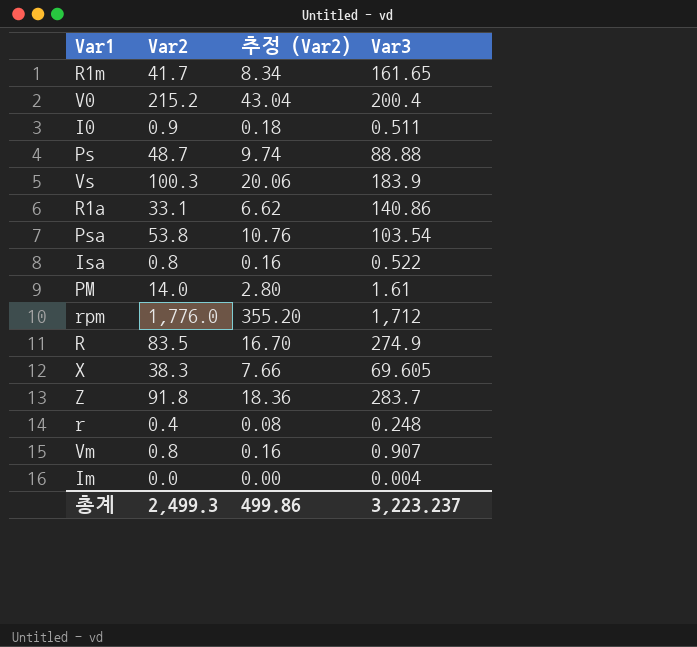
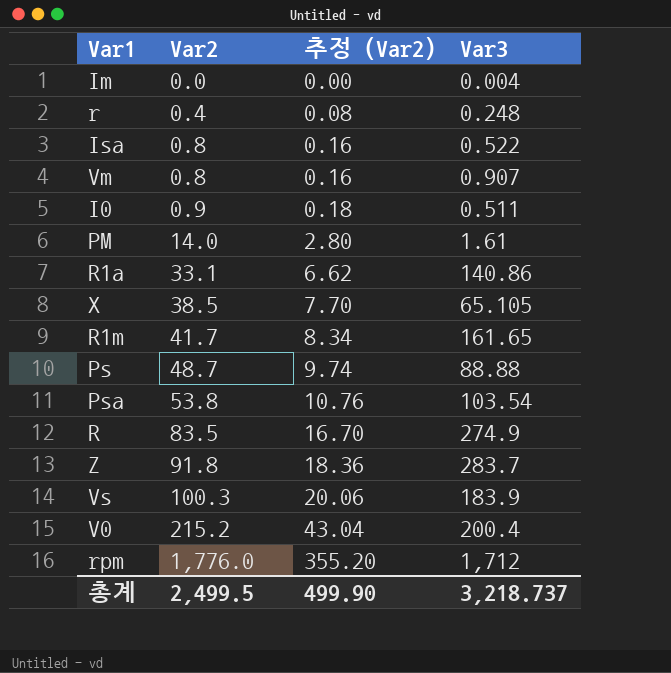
row order: none -> Var2 ascending
X | Var2: 38.3 -> 38.5
X | 추정 (Var2): 7.66 -> 7.70
X | Var3: 69.605 -> 65.105
총계 | Var2: 2,499.3 -> 2,499.5
총계 | 추정 (Var2): 499.86 -> 499.90
총계 | Var3: 3,223.237 -> 3,218.737

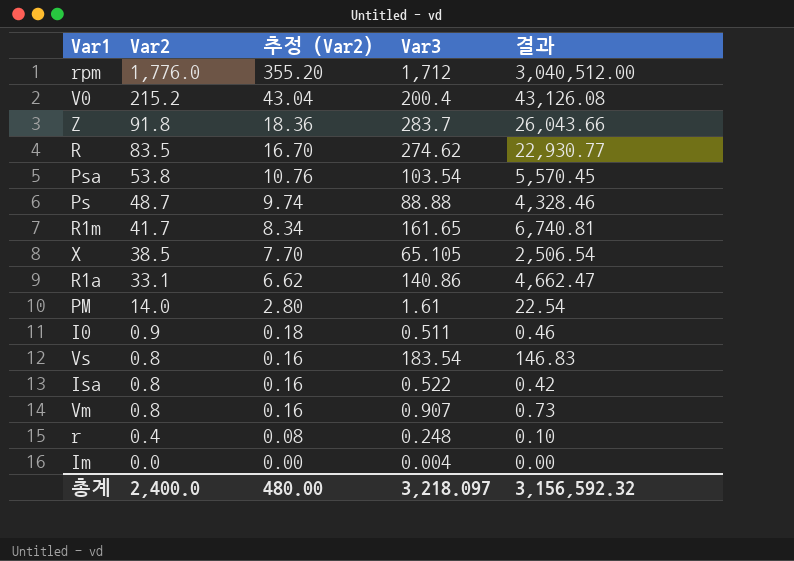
row order: Var2 ascending -> Var2 descending
column 결과 | formula: none -> [Var2] * [Var3]
R | Var3: 274.9 -> 274.62
Vs | Var2: 100.3 -> 0.8
Vs | 추정 (Var2): 20.06 -> 0.16
Vs | Var3: 183.9 -> 183.54
총계 | Var2: 2,499.5 -> 2,400.0
총계 | 추정 (Var2): 499.90 -> 480.00
총계 | Var3: 3,218.737 -> 3,218.097

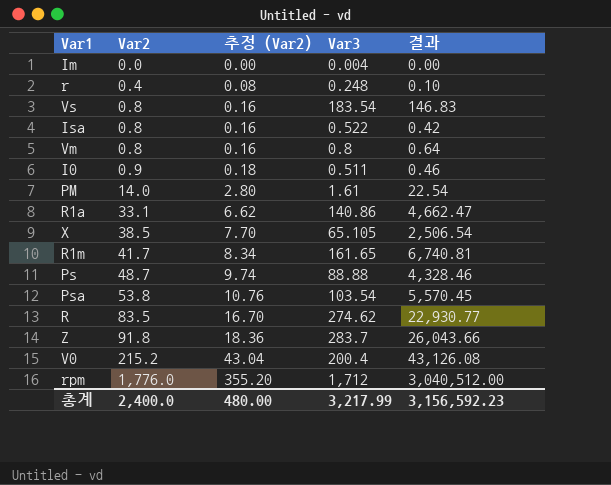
row order: Var2 descending -> Var2 ascending
Vm | Var3: 0.907 -> 0.8
Vm | 결과: 0.73 -> 0.64
총계 | Var3: 3,218.097 -> 3,217.99
총계 | 결과: 3,156,592.32 -> 3,156,592.23

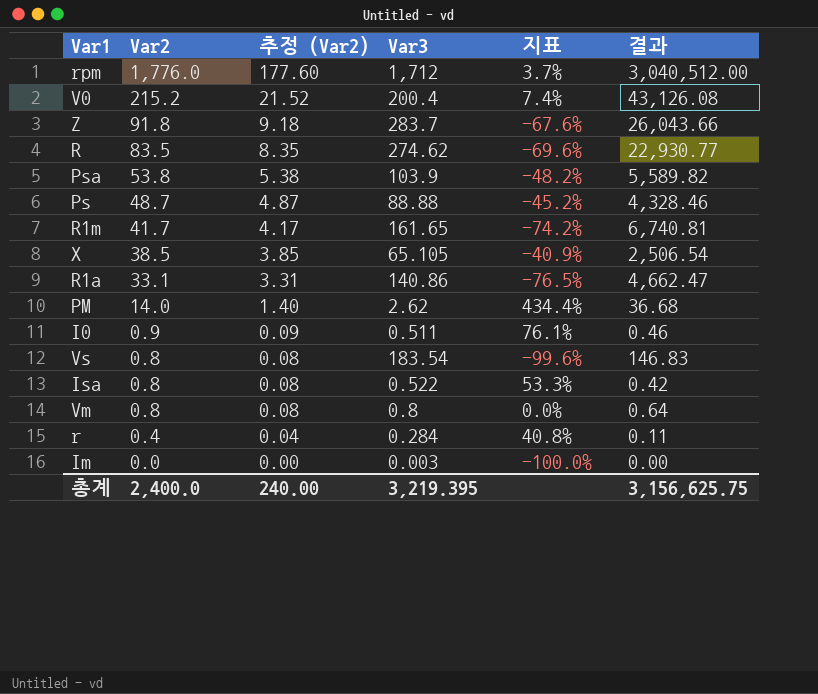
row order: Var2 ascending -> Var2 descending
column 추정 (Var2) | formula: [Var2] * 0.2 -> [Var2] * 0.1
column 지표 | formula: none -> ([Var2] - [Var3]) / [Var3]
Psa | Var3: 103.54 -> 103.9
Psa | 결과: 5,570.45 -> 5,589.82
PM | Var3: 1.61 -> 2.62
PM | 결과: 22.54 -> 36.68
r | Var3: 0.248 -> 0.284
r | 결과: 0.10 -> 0.11
Im | Var3: 0.004 -> 0.003
총계 | 추정 (Var2): 480.00 -> 240.00
총계 | Var3: 3,217.99 -> 3,219.395
총계 | 결과: 3,156,592.23 -> 3,156,625.75

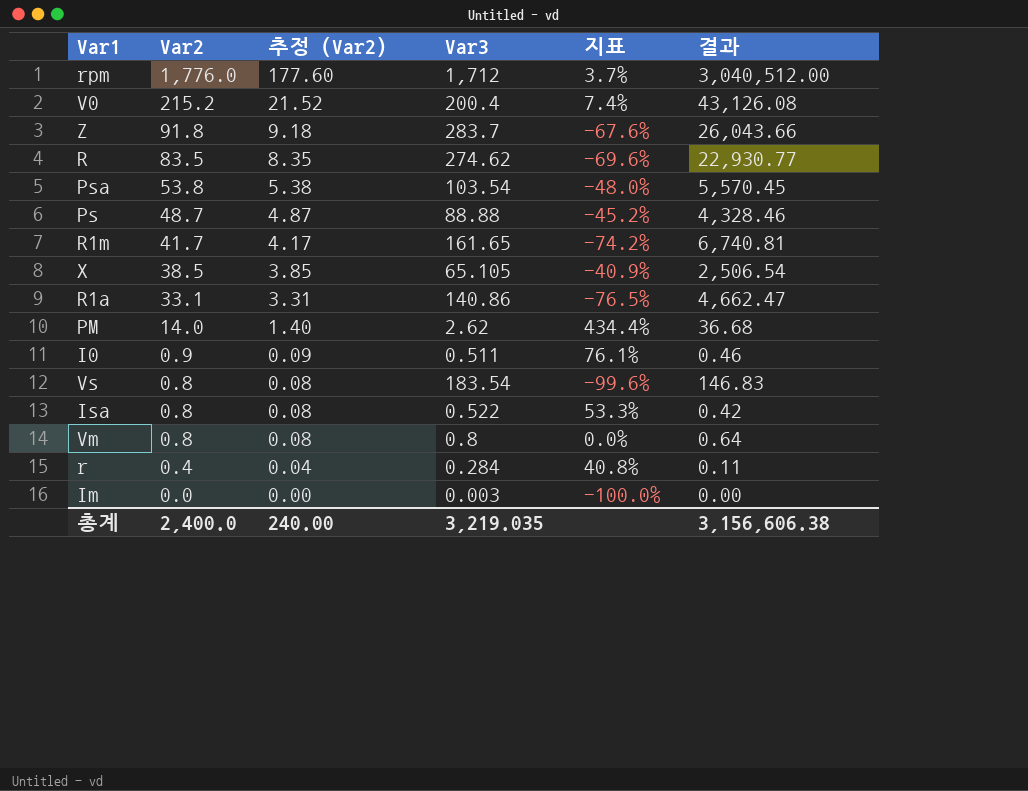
Psa | Var3: 103.9 -> 103.54
Psa | 지표: -48.2% -> -48.0%
Psa | 결과: 5,589.82 -> 5,570.45
총계 | Var3: 3,219.395 -> 3,219.035
총계 | 결과: 3,156,625.75 -> 3,156,606.38

